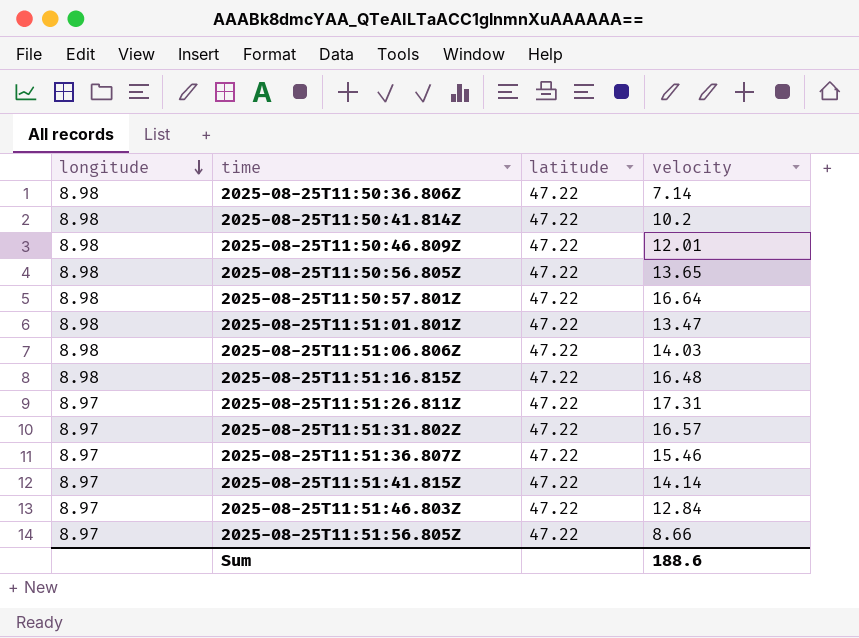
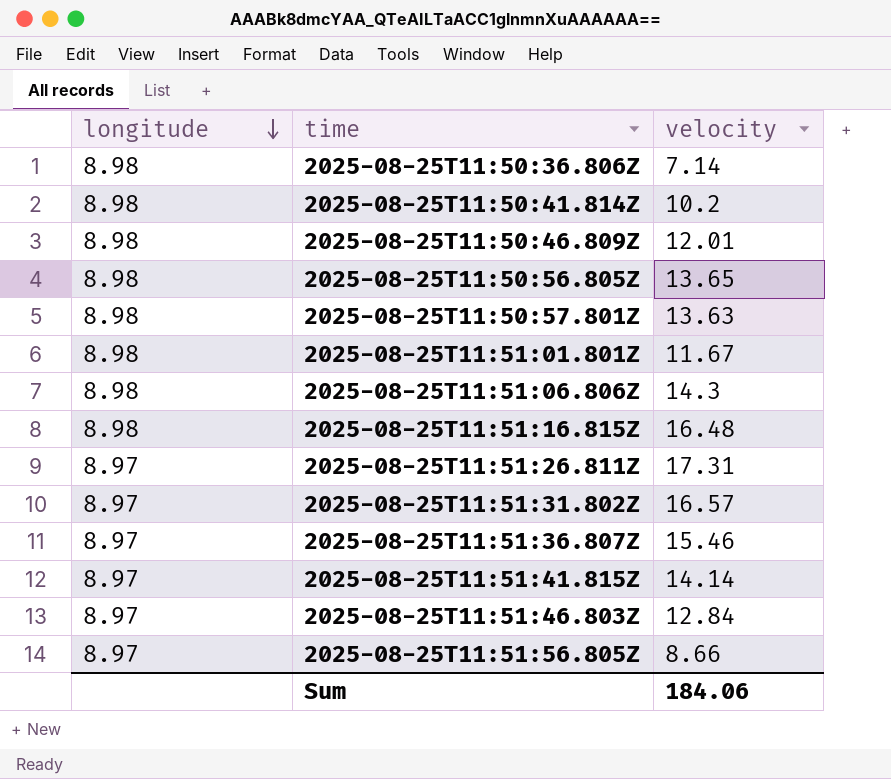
column latitude | position: 3 -> none
2025-08-25T11:50:57.801Z | velocity: 16.64 -> 13.63
2025-08-25T11:51:01.801Z | velocity: 13.47 -> 11.67
2025-08-25T11:51:06.806Z | velocity: 14.03 -> 14.3
Sum | velocity: 188.6 -> 184.06

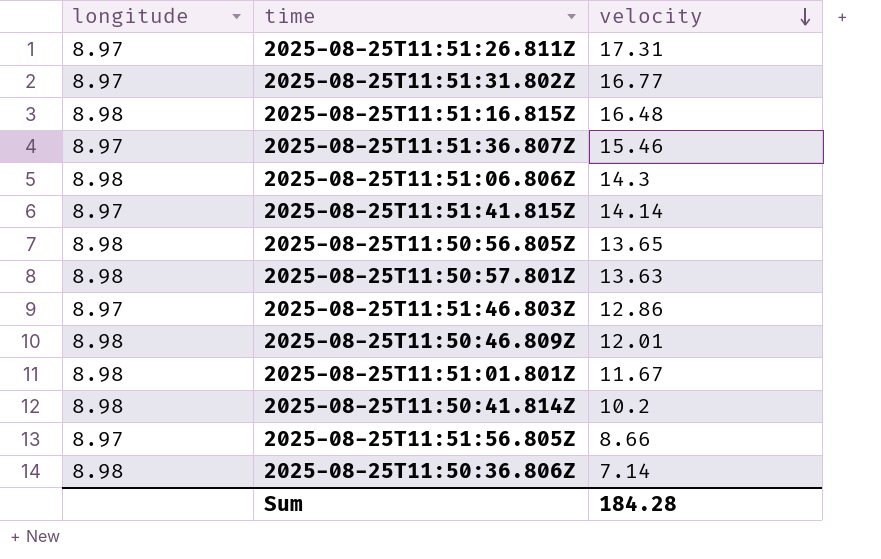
row order: longitude descending -> velocity descending
2025-08-25T11:51:31.802Z | velocity: 16.57 -> 16.77
2025-08-25T11:51:46.803Z | velocity: 12.84 -> 12.86
Sum | velocity: 184.06 -> 184.28

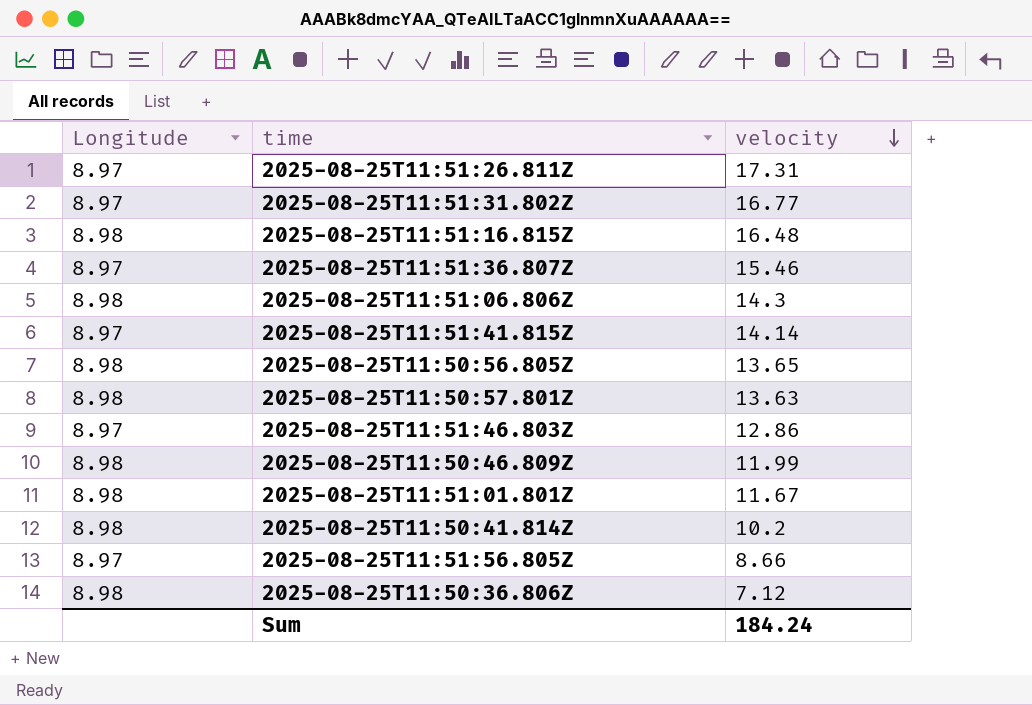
column name: longitude -> Longitude
2025-08-25T11:50:46.809Z | velocity: 12.01 -> 11.99
2025-08-25T11:50:36.806Z | velocity: 7.14 -> 7.12
Sum | velocity: 184.28 -> 184.24

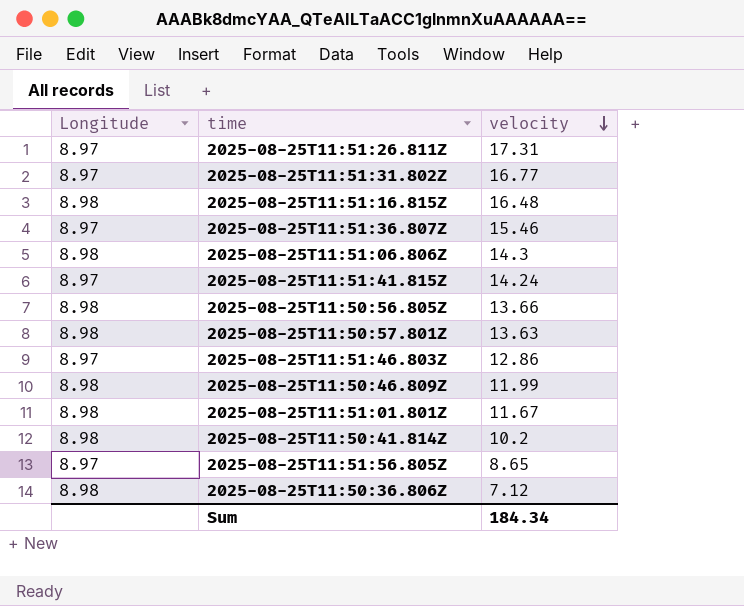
2025-08-25T11:51:41.815Z | velocity: 14.14 -> 14.24
2025-08-25T11:50:56.805Z | velocity: 13.65 -> 13.66
2025-08-25T11:51:56.805Z | velocity: 8.66 -> 8.65
Sum | velocity: 184.24 -> 184.34

